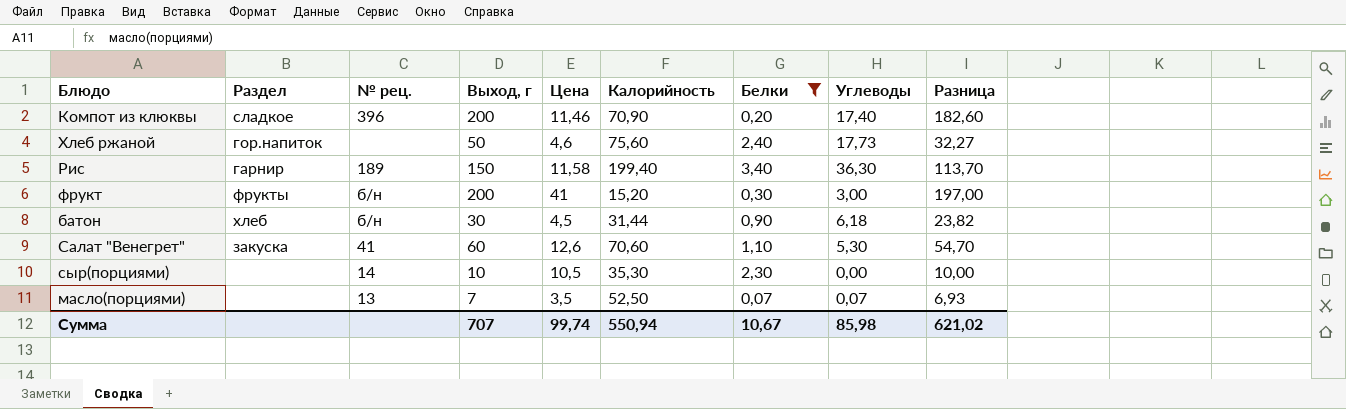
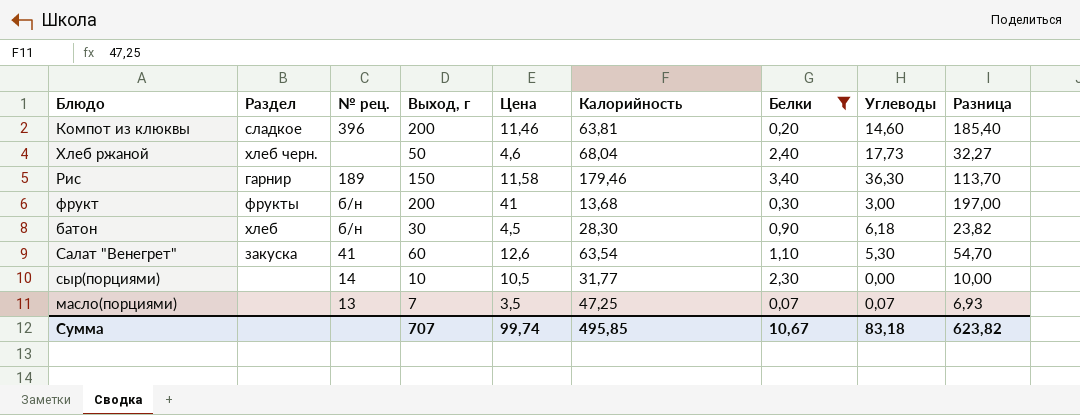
Компот из клюквы | Калорийность: 70,90 -> 63,81
Компот из клюквы | Углеводы: 17,40 -> 14,60
Компот из клюквы | Разница: 182,60 -> 185,40
Хлеб ржаной | Раздел: гор.напиток -> хлеб черн.
Хлеб ржаной | Калорийность: 75,60 -> 68,04
Рис | Калорийность: 199,40 -> 179,46
фрукт | Калорийность: 15,20 -> 13,68
батон | Калорийность: 31,44 -> 28,30
Салат "Венегрет" | Калорийность: 70,60 -> 63,54
сыр(порциями) | Калорийность: 35,30 -> 31,77
масло(порциями) | Калорийность: 52,50 -> 47,25
Сумма | Калорийность: 550,94 -> 495,85
Сумма | Углеводы: 85,98 -> 83,18
Сумма | Разница: 621,02 -> 623,82

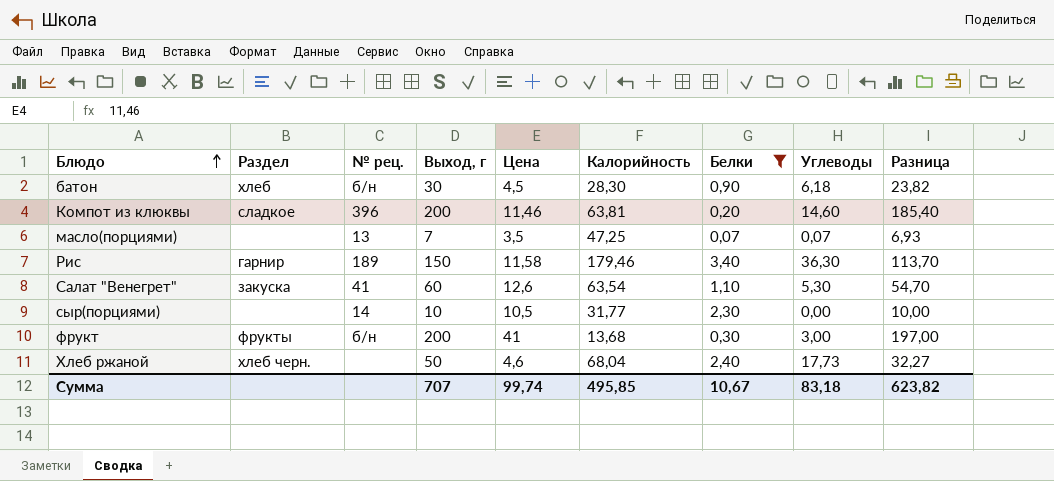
row order: none -> Блюдо ascending

